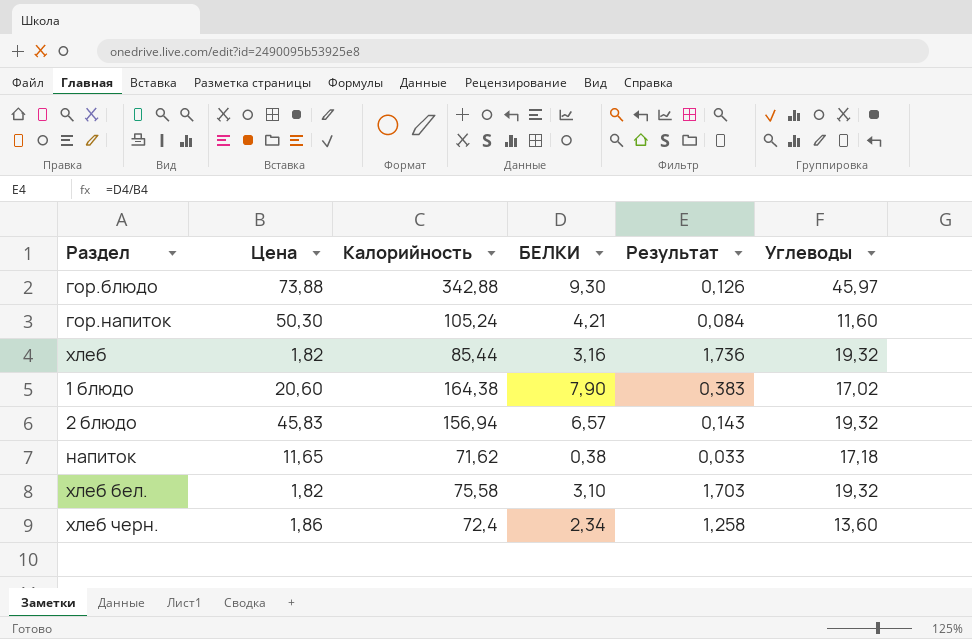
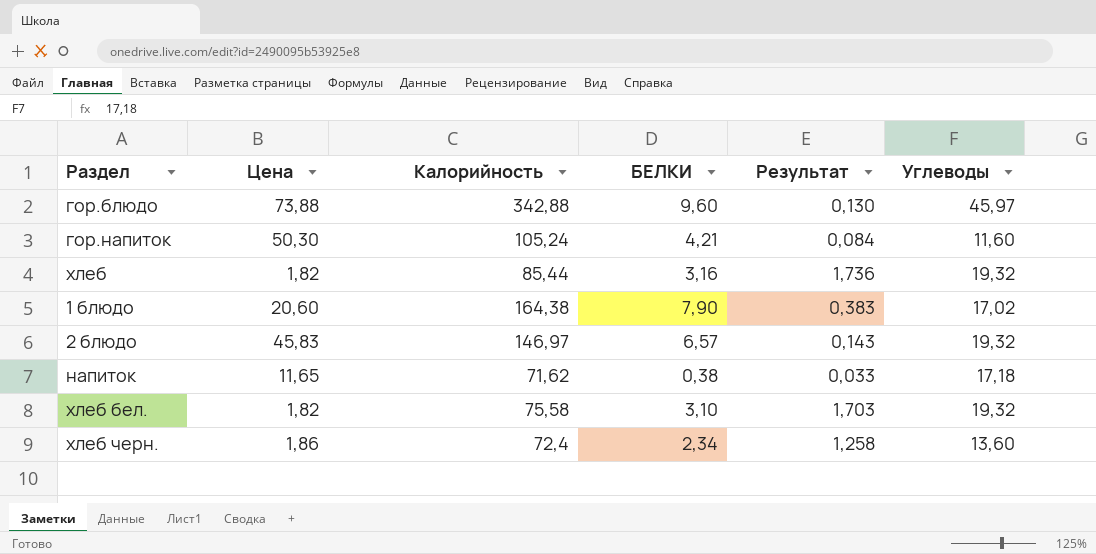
гор.блюдо | БЕЛКИ: 9,30 -> 9,60
гор.блюдо | Результат: 0,126 -> 0,130
2 блюдо | Калорийность: 156,94 -> 146,97

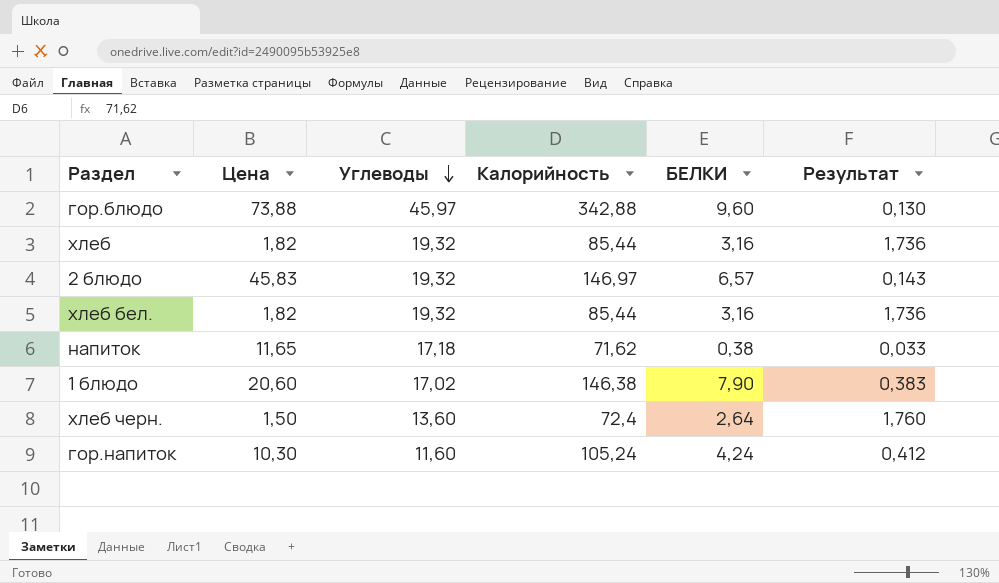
row order: none -> Углеводы descending
column Углеводы | position: 6 -> 3
хлеб бел. | Калорийность: 75,58 -> 85,44
хлеб бел. | БЕЛКИ: 3,10 -> 3,16
хлеб бел. | Результат: 1,703 -> 1,736
1 блюдо | Калорийность: 164,38 -> 146,38
хлеб черн. | Цена: 1,86 -> 1,50
хлеб черн. | БЕЛКИ: 2,34 -> 2,64
хлеб черн. | Результат: 1,258 -> 1,760
гор.напиток | Цена: 50,30 -> 10,30
гор.напиток | БЕЛКИ: 4,21 -> 4,24
гор.напиток | Результат: 0,084 -> 0,412

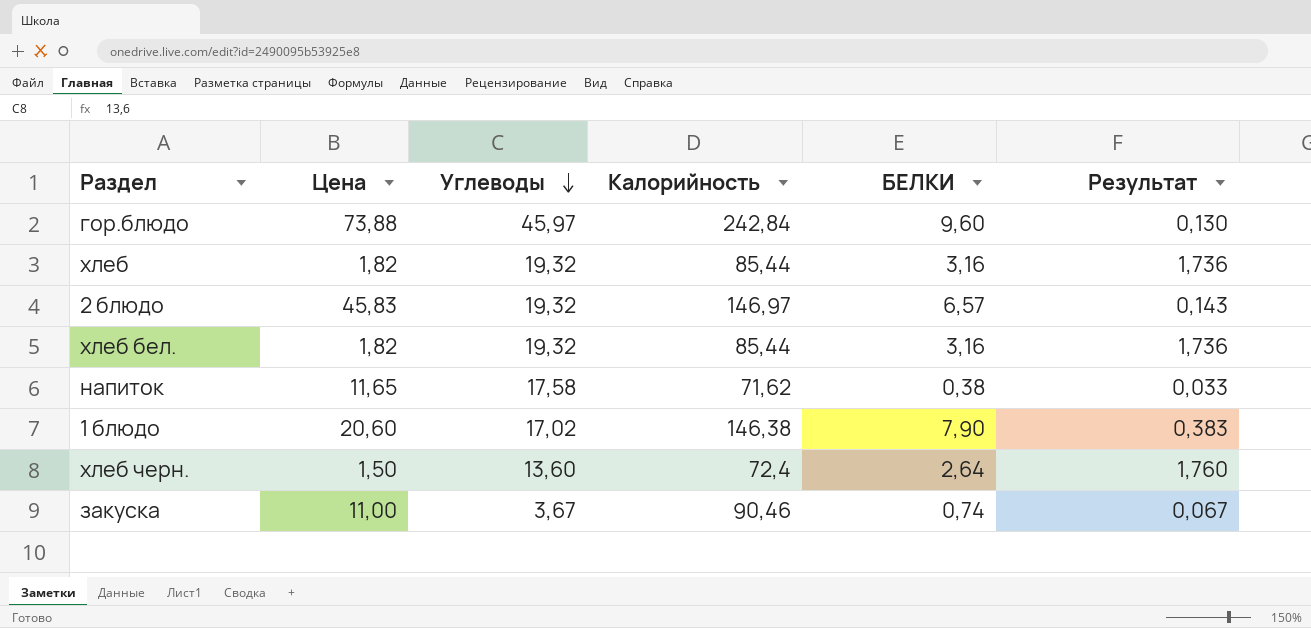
row гор.напиток: 10,30 | 11,60 | 105,24 | 4,24 | 0,412 -> none
гор.блюдо | Калорийность: 342,88 -> 242,84
напиток | Углеводы: 17,18 -> 17,58
row закуска: none -> 11,00 | 3,67 | 90,46 | 0,74 | 0,067

